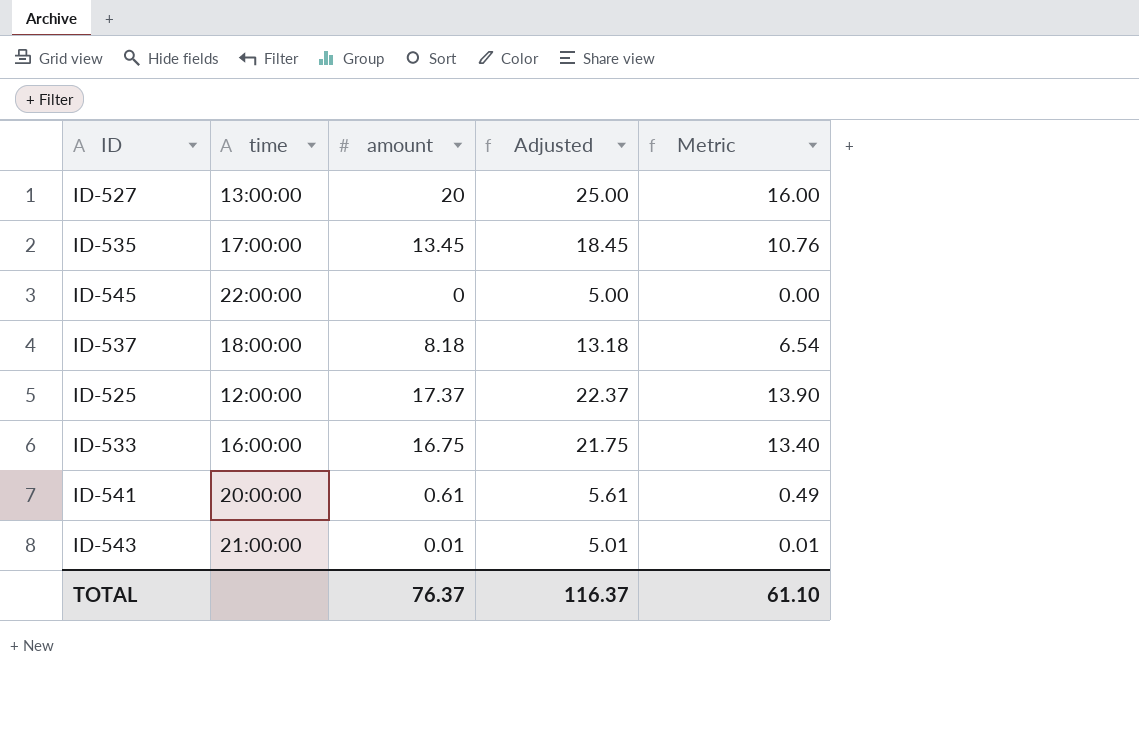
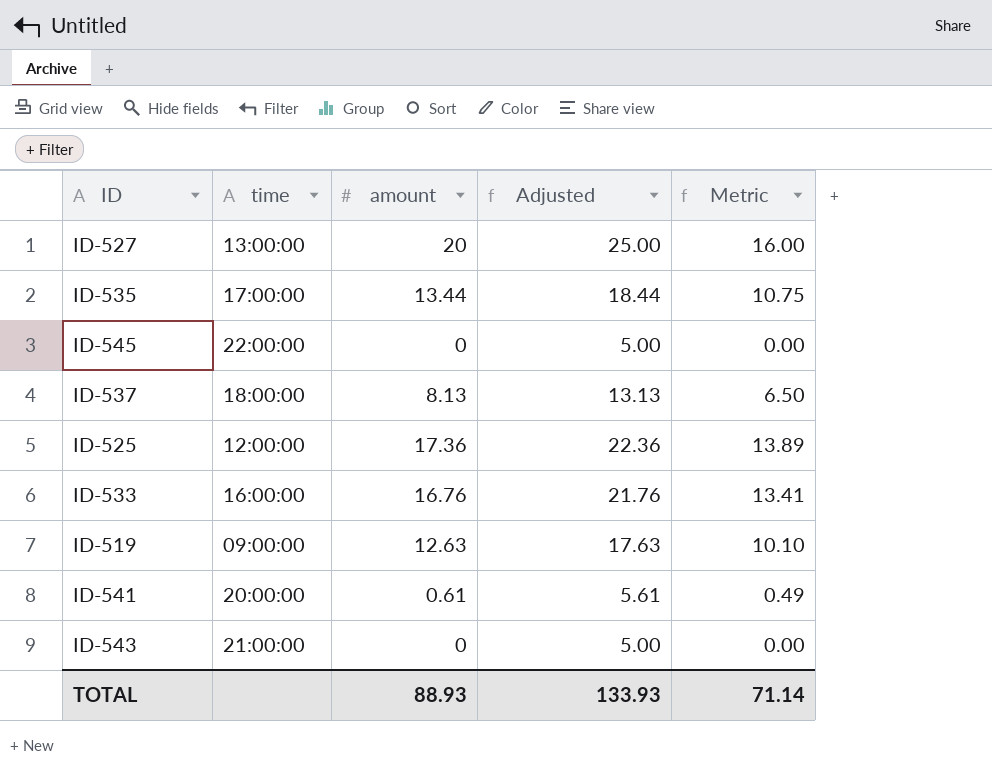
ID-535 | amount: 13.45 -> 13.44
ID-535 | Adjusted: 18.45 -> 18.44
ID-535 | Metric: 10.76 -> 10.75
ID-537 | amount: 8.18 -> 8.13
ID-537 | Adjusted: 13.18 -> 13.13
ID-537 | Metric: 6.54 -> 6.50
ID-525 | amount: 17.37 -> 17.36
ID-525 | Adjusted: 22.37 -> 22.36
ID-525 | Metric: 13.90 -> 13.89
ID-533 | amount: 16.75 -> 16.76
ID-533 | Adjusted: 21.75 -> 21.76
ID-533 | Metric: 13.40 -> 13.41
row ID-519: none -> 09:00:00 | 12.63 | 17.63 | 10.10
ID-543 | amount: 0.01 -> 0
ID-543 | Adjusted: 5.01 -> 5.00
ID-543 | Metric: 0.01 -> 0.00
TOTAL | amount: 76.37 -> 88.93
TOTAL | Adjusted: 116.37 -> 133.93
TOTAL | Metric: 61.10 -> 71.14

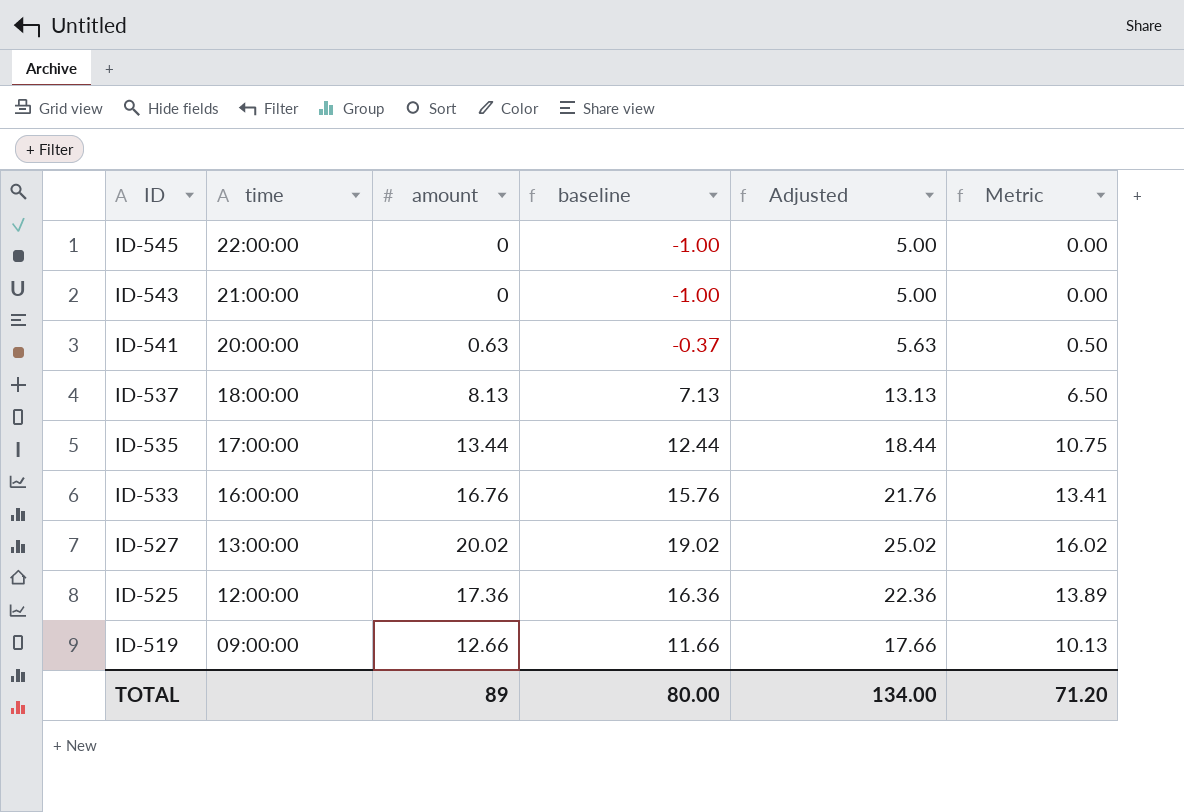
row order: none -> ID descending
column baseline | formula: none -> [amount] - 1
ID-541 | amount: 0.61 -> 0.63
ID-541 | Adjusted: 5.61 -> 5.63
ID-541 | Metric: 0.49 -> 0.50
ID-527 | amount: 20 -> 20.02
ID-527 | Adjusted: 25.00 -> 25.02
ID-527 | Metric: 16.00 -> 16.02
ID-519 | amount: 12.63 -> 12.66
ID-519 | Adjusted: 17.63 -> 17.66
ID-519 | Metric: 10.10 -> 10.13
TOTAL | amount: 88.93 -> 89
TOTAL | Adjusted: 133.93 -> 134.00
TOTAL | Metric: 71.14 -> 71.20

